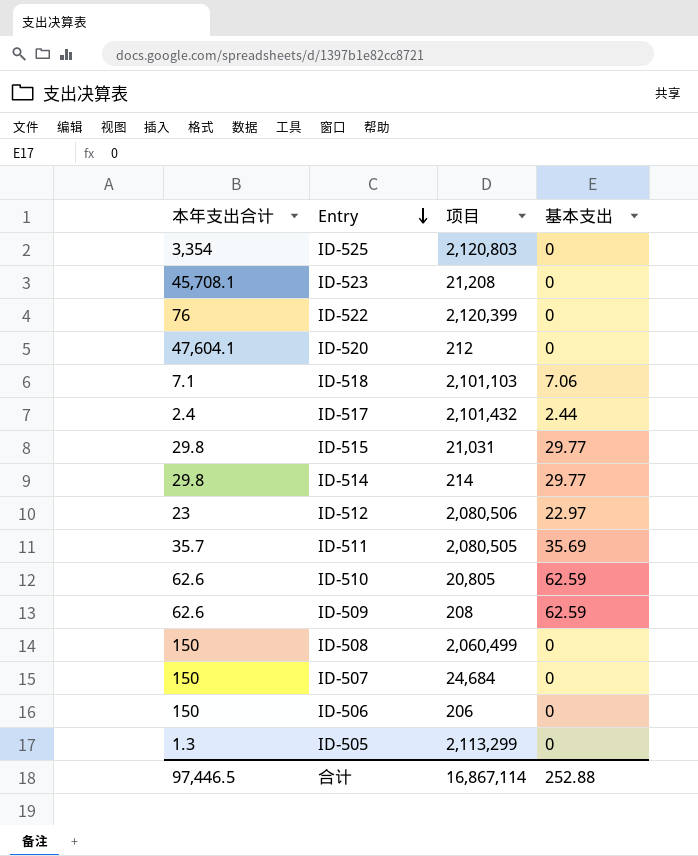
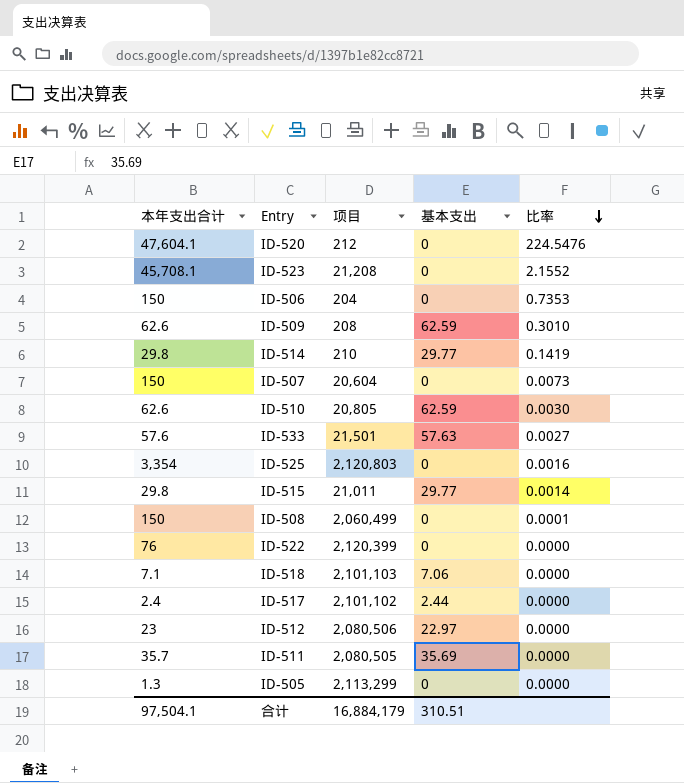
row order: Entry descending -> 比率 descending
column 比率 | formula: none -> [本年支出合计] / [项目]
ID-506 | 项目: 206 -> 204
ID-514 | 项目: 214 -> 210
ID-507 | 项目: 24,684 -> 20,604
row ID-533: none -> 57.6 | 21,501 | 57.63 | 0.0027
ID-515 | 项目: 21,031 -> 21,011
ID-517 | 项目: 2,101,432 -> 2,101,102
合计 | 本年支出合计: 97,446.5 -> 97,504.1
合计 | 项目: 16,867,114 -> 16,884,179
合计 | 基本支出: 252.88 -> 310.51

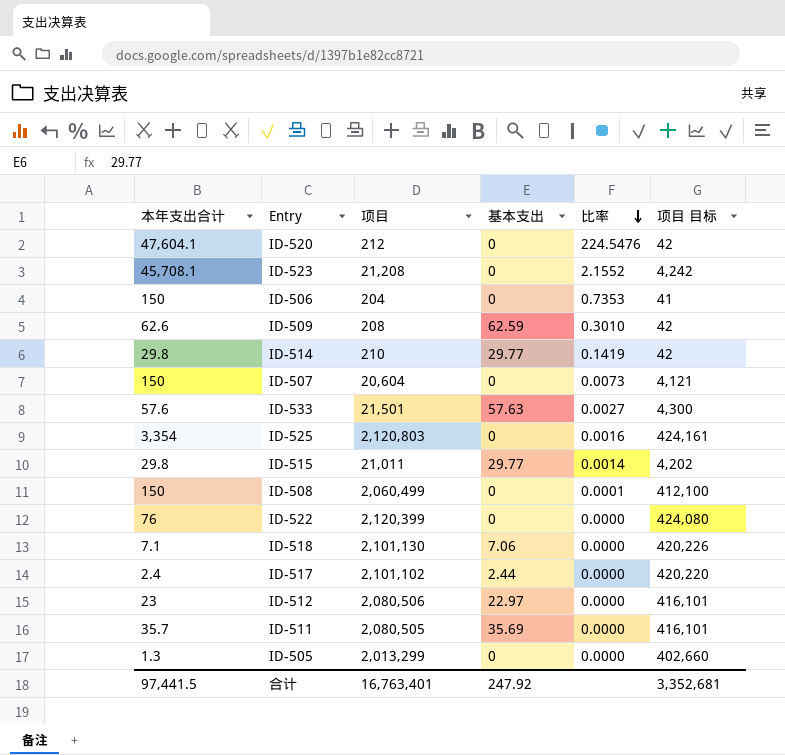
column 项目 目标 | formula: none -> [项目] * 0.2
row ID-510: 62.6 | 20,805 | 62.59 | 0.0030 -> none
ID-518 | 项目: 2,101,103 -> 2,101,130
ID-505 | 项目: 2,113,299 -> 2,013,299
合计 | 本年支出合计: 97,504.1 -> 97,441.5
合计 | 项目: 16,884,179 -> 16,763,401
合计 | 基本支出: 310.51 -> 247.92

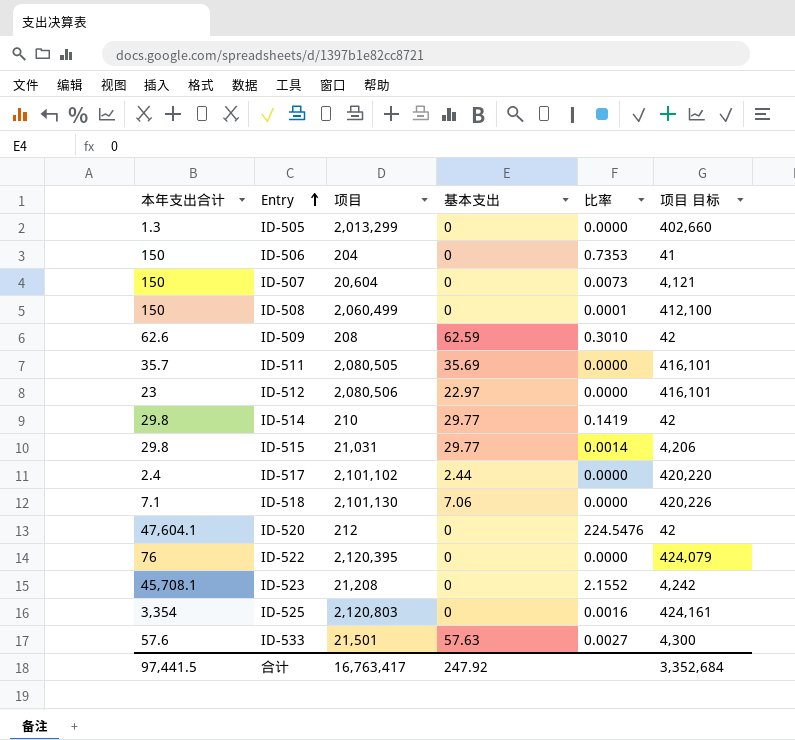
row order: 比率 descending -> Entry ascending
ID-515 | 项目: 21,011 -> 21,031
ID-515 | 项目 目标: 4,202 -> 4,206
ID-522 | 项目: 2,120,399 -> 2,120,395
ID-522 | 项目 目标: 424,080 -> 424,079
合计 | 项目: 16,763,401 -> 16,763,417
合计 | 项目 目标: 3,352,681 -> 3,352,684

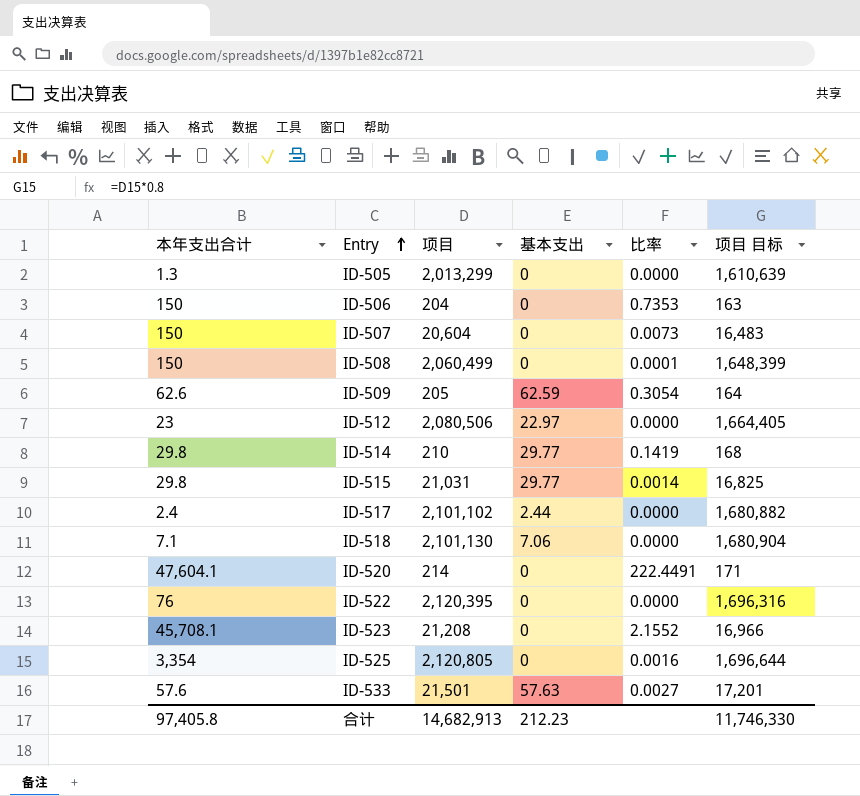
column 项目 目标 | formula: [项目] * 0.2 -> [项目] * 0.8
row ID-511: 35.7 | 2,080,505 | 35.69 | 0.0000 | 416,101 -> none
ID-509 | 项目: 208 -> 205
ID-509 | 比率: 0.3010 -> 0.3054
ID-520 | 项目: 212 -> 214
ID-520 | 比率: 224.5476 -> 222.4491
ID-525 | 项目: 2,120,803 -> 2,120,805
合计 | 本年支出合计: 97,441.5 -> 97,405.8
合计 | 项目: 16,763,417 -> 14,682,913
合计 | 基本支出: 247.92 -> 212.23
合计 | 项目 目标: 3,352,684 -> 11,746,330

